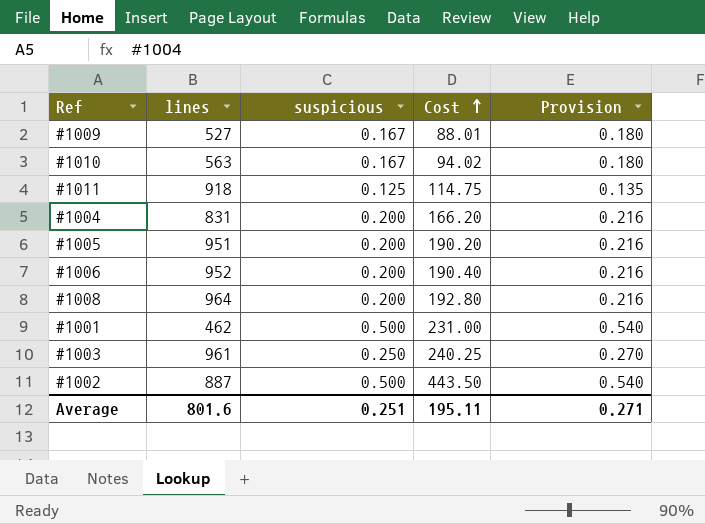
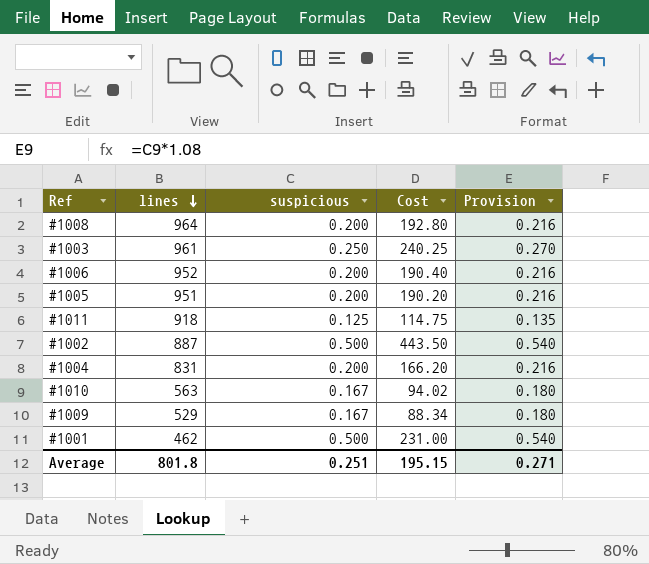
row order: Cost ascending -> lines descending
#1009 | lines: 527 -> 529
#1009 | Cost: 88.01 -> 88.34
Average | lines: 801.6 -> 801.8
Average | Cost: 195.11 -> 195.15

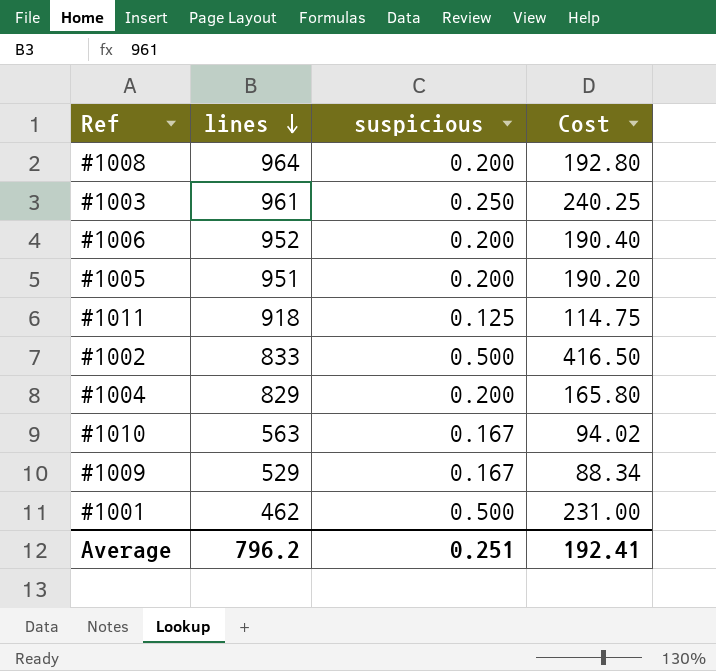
column Provision | formula: [suspicious] * 1.08 -> none
#1002 | lines: 887 -> 833
#1002 | Cost: 443.50 -> 416.50
#1004 | lines: 831 -> 829
#1004 | Cost: 166.20 -> 165.80
Average | lines: 801.8 -> 796.2
Average | Cost: 195.15 -> 192.41

